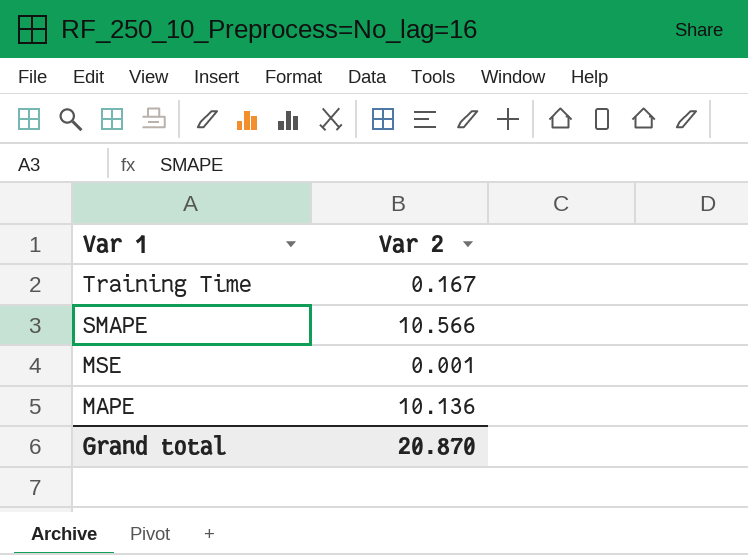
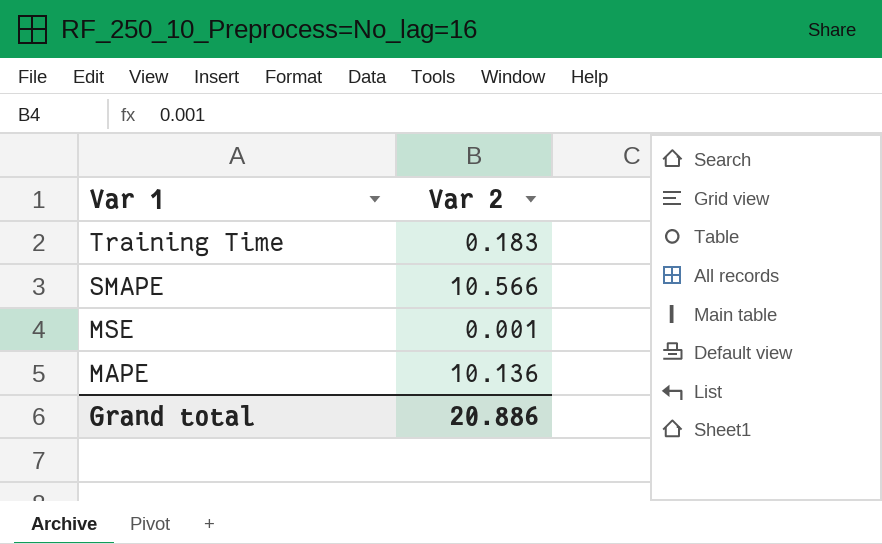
Training Time | Var 2: 0.167 -> 0.183
Grand total | Var 2: 20.870 -> 20.886

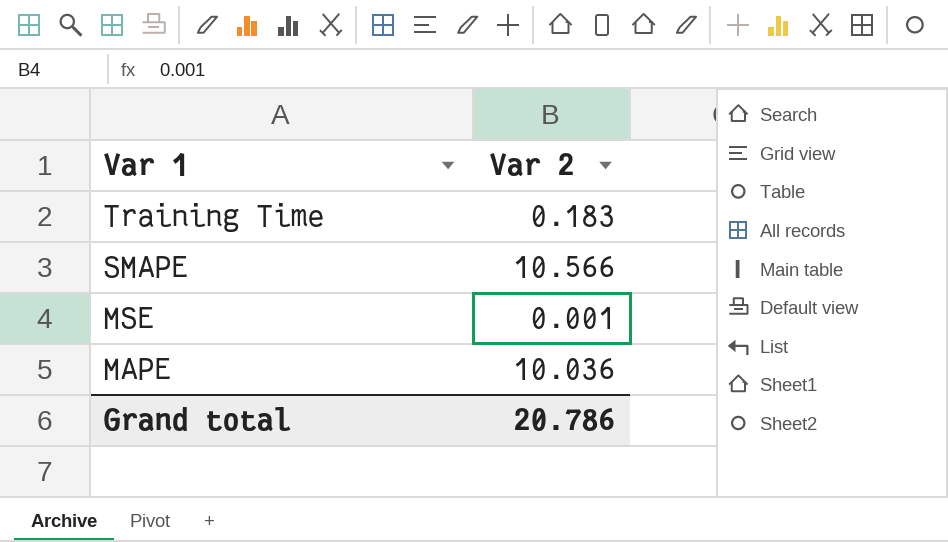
MAPE | Var 2: 10.136 -> 10.036
Grand total | Var 2: 20.886 -> 20.786

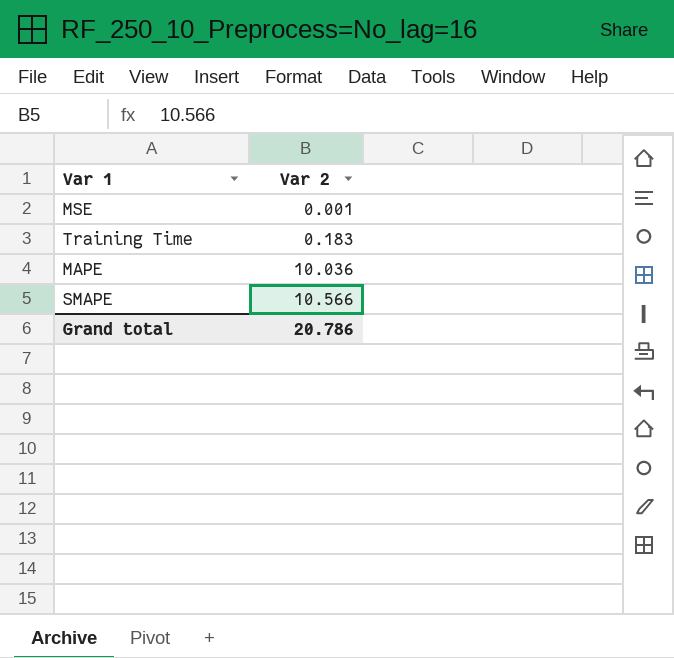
row order: Var 1 descending -> Var 2 ascending

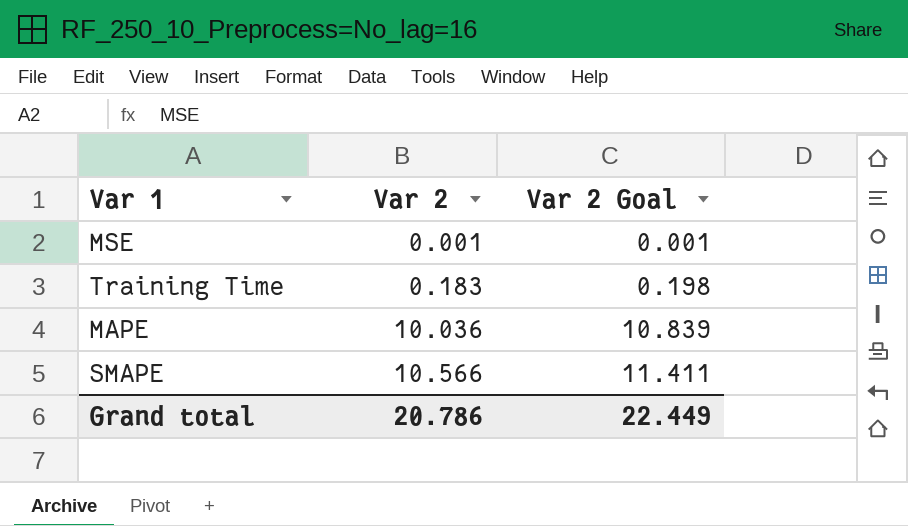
column Var 2 Goal | formula: none -> [Var 2] * 1.08

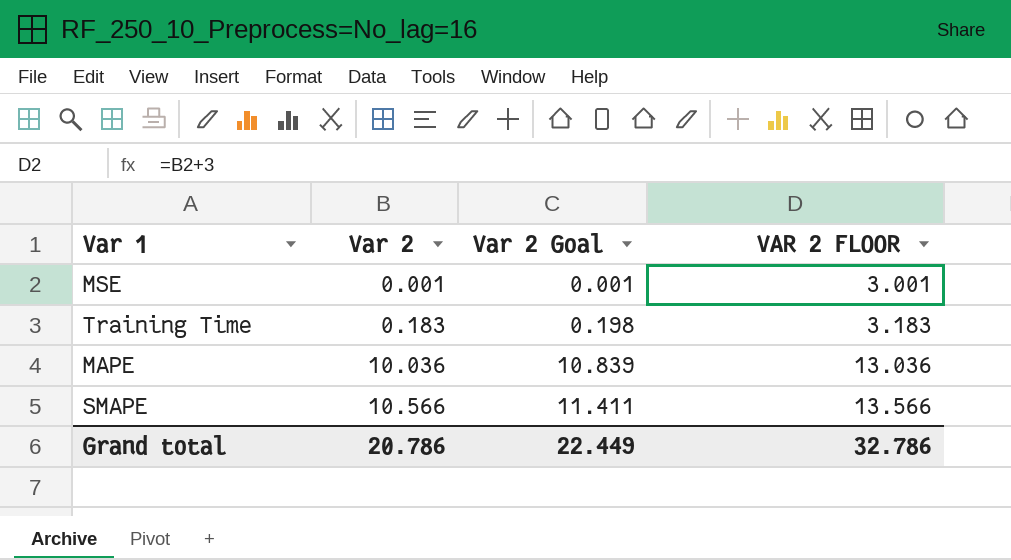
column VAR 2 FLOOR | formula: none -> [Var 2] + 3

